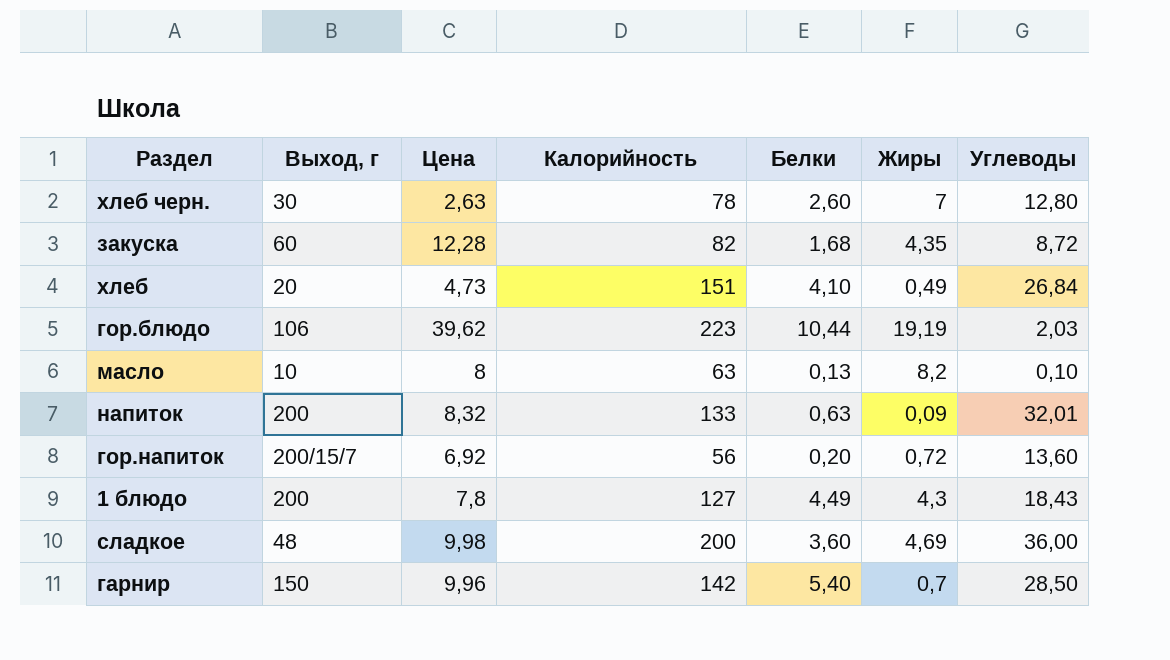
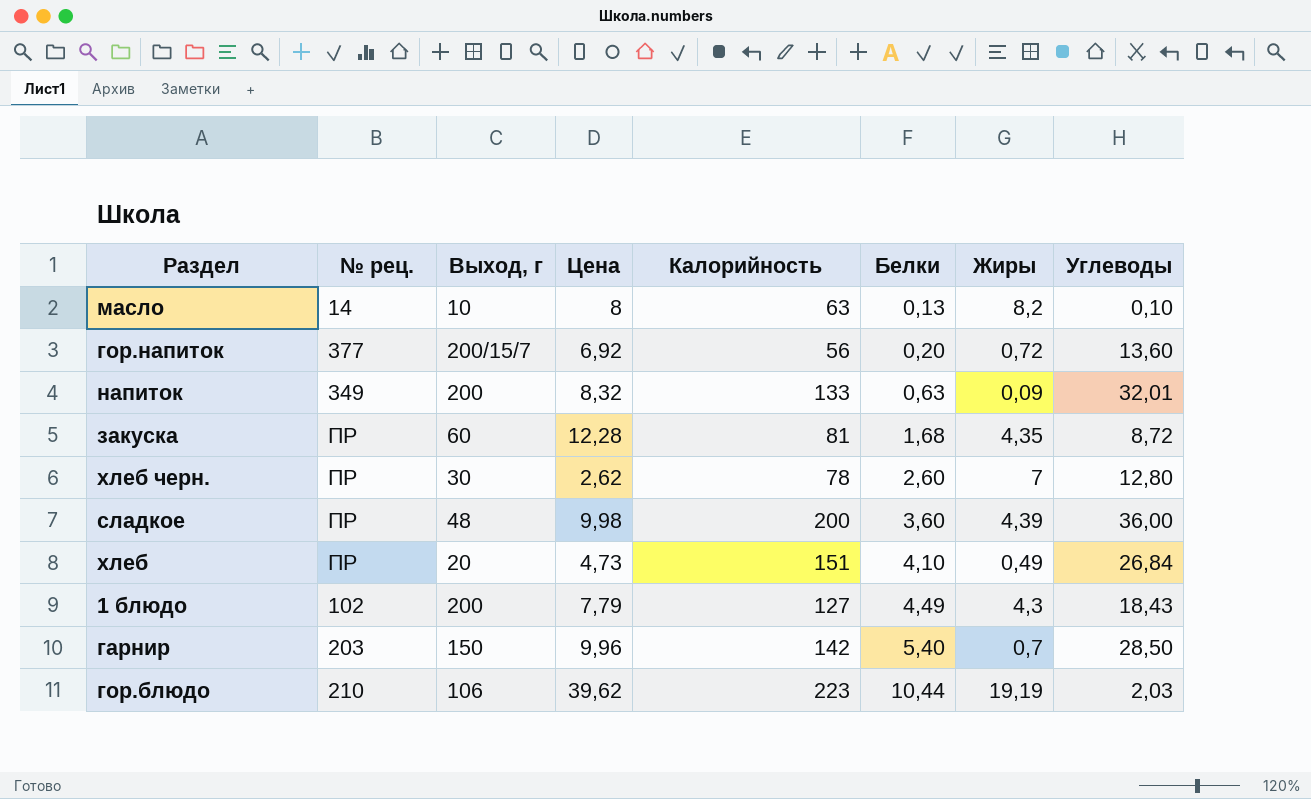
row order: none -> Белки ascending
column № рец. | position: none -> 2
закуска | Калорийность: 82 -> 81
хлеб черн. | Цена: 2,63 -> 2,62
сладкое | Жиры: 4,69 -> 4,39
1 блюдо | Цена: 7,8 -> 7,79

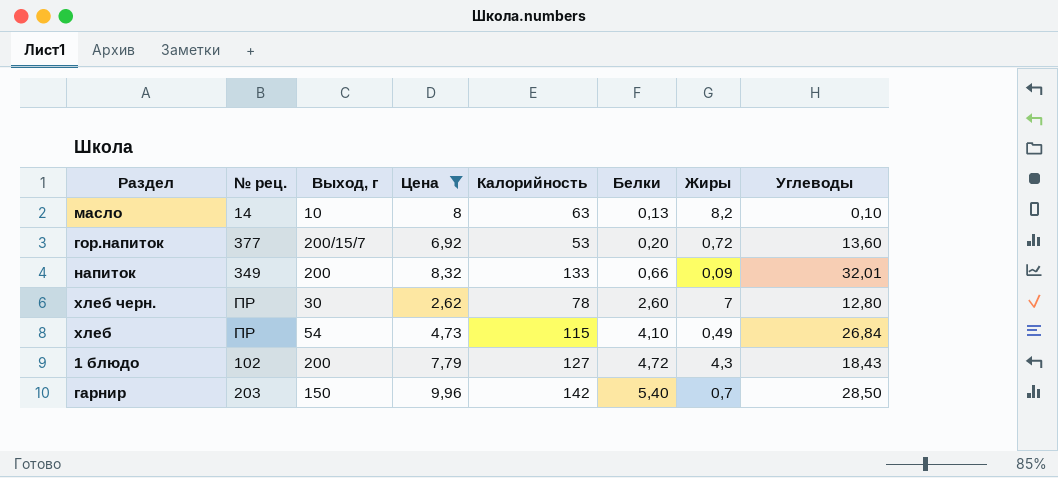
filter: none -> Цена <= 9,96
гор.напиток | Калорийность: 56 -> 53
напиток | Белки: 0,63 -> 0,66
хлеб | Выход, г: 20 -> 54
хлеб | Калорийность: 151 -> 115
1 блюдо | Белки: 4,49 -> 4,72

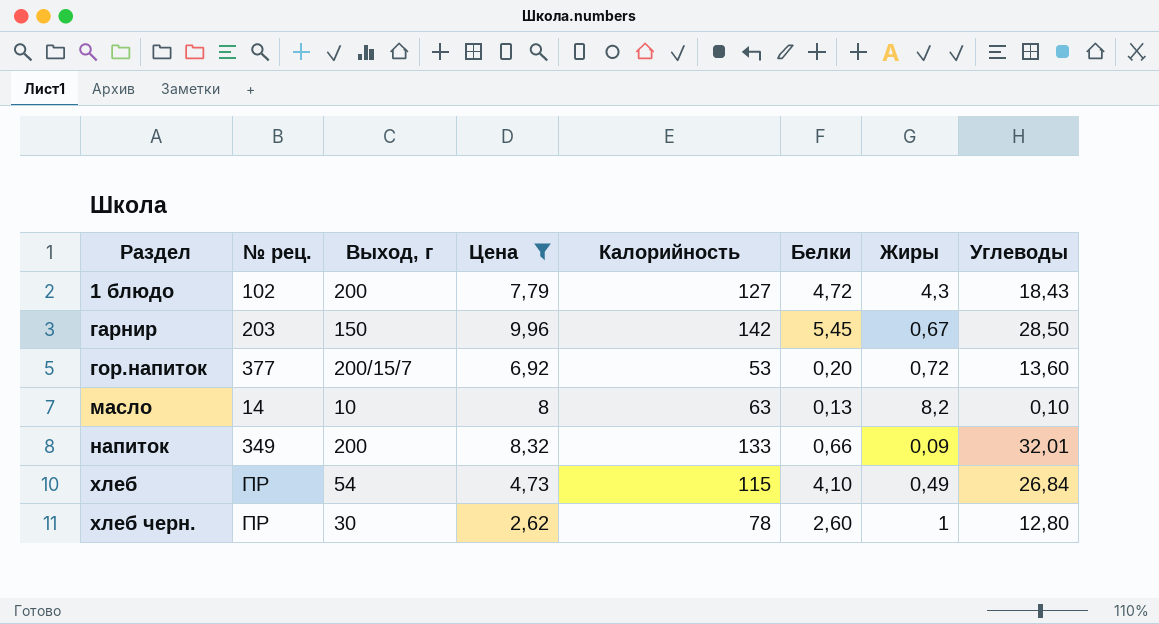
row order: Белки ascending -> Раздел ascending
гарнир | Белки: 5,40 -> 5,45
гарнир | Жиры: 0,7 -> 0,67
хлеб черн. | Жиры: 7 -> 1

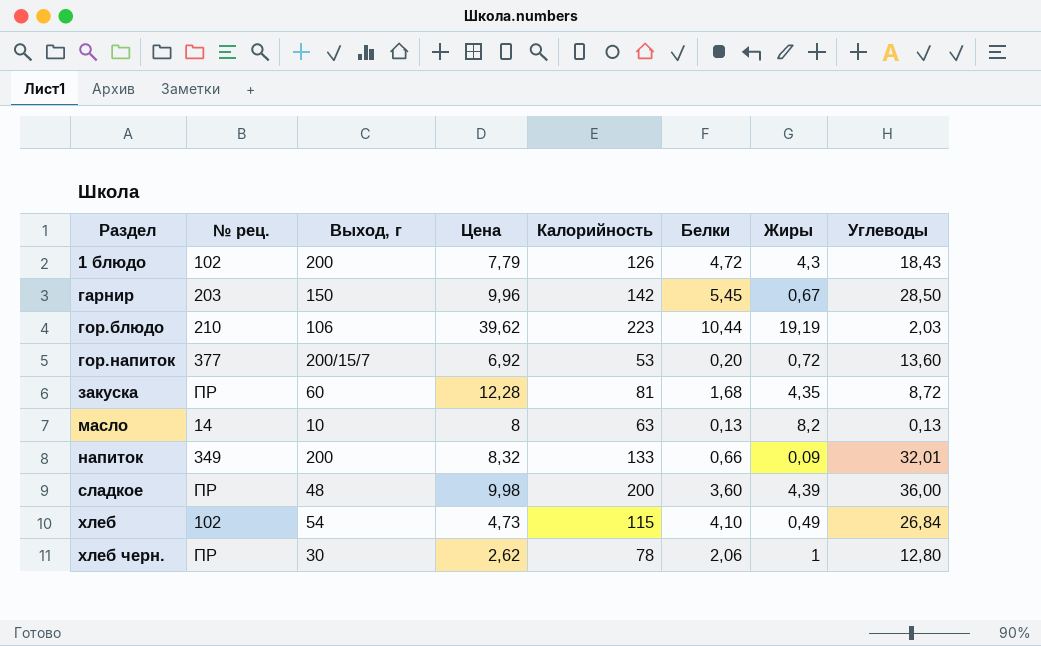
filter: Цена <= 9,96 -> none
1 блюдо | Калорийность: 127 -> 126
масло | Углеводы: 0,10 -> 0,13
хлеб | № рец.: ПР -> 102
хлеб черн. | Белки: 2,60 -> 2,06

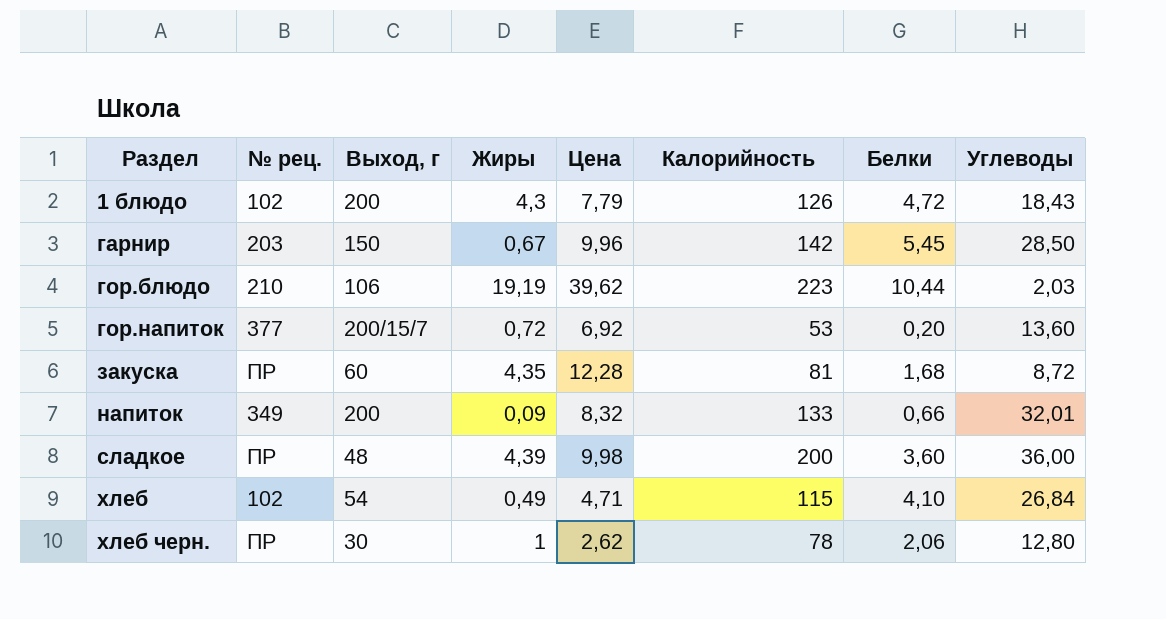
column Жиры | position: 7 -> 4
row масло: 14 | 10 | 8 | 63 | 0,13 | 8,2 | 0,13 -> none
хлеб | Цена: 4,73 -> 4,71

